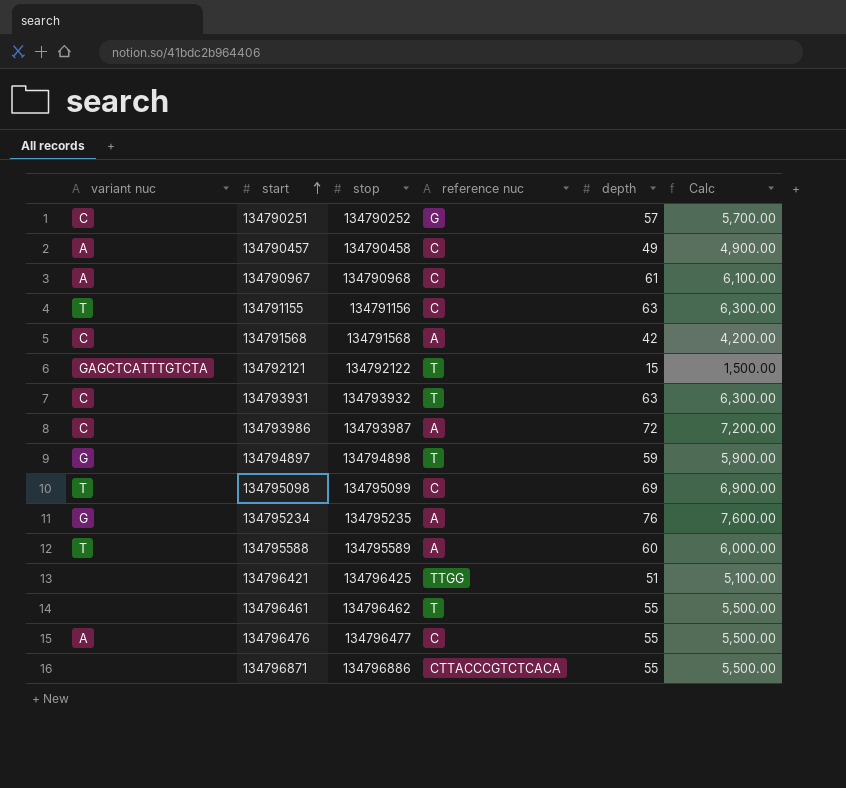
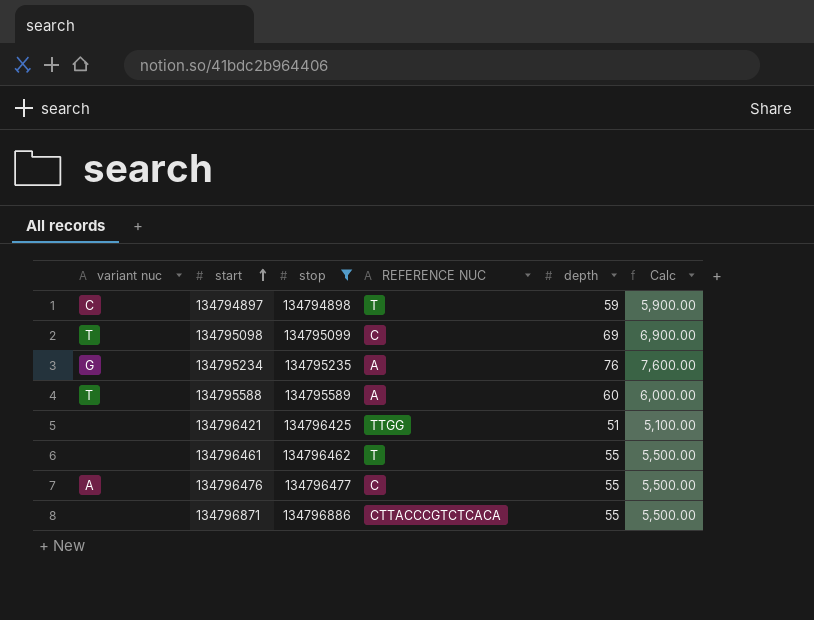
filter: none -> stop >= 134794898
column name: reference nuc -> REFERENCE NUC
134794897 | variant nuc: G -> C

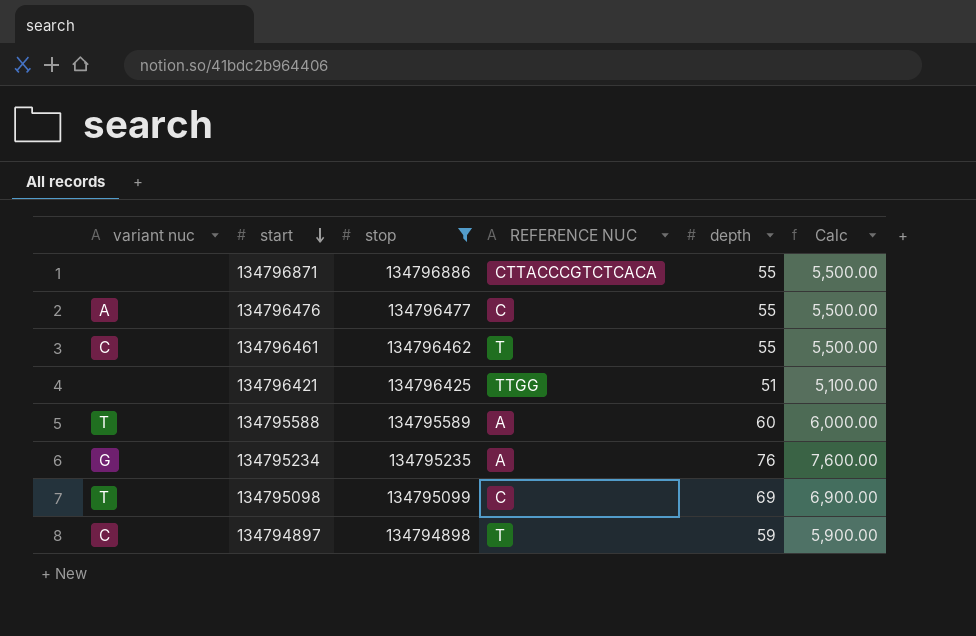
row order: start ascending -> start descending
134796461 | variant nuc: none -> C

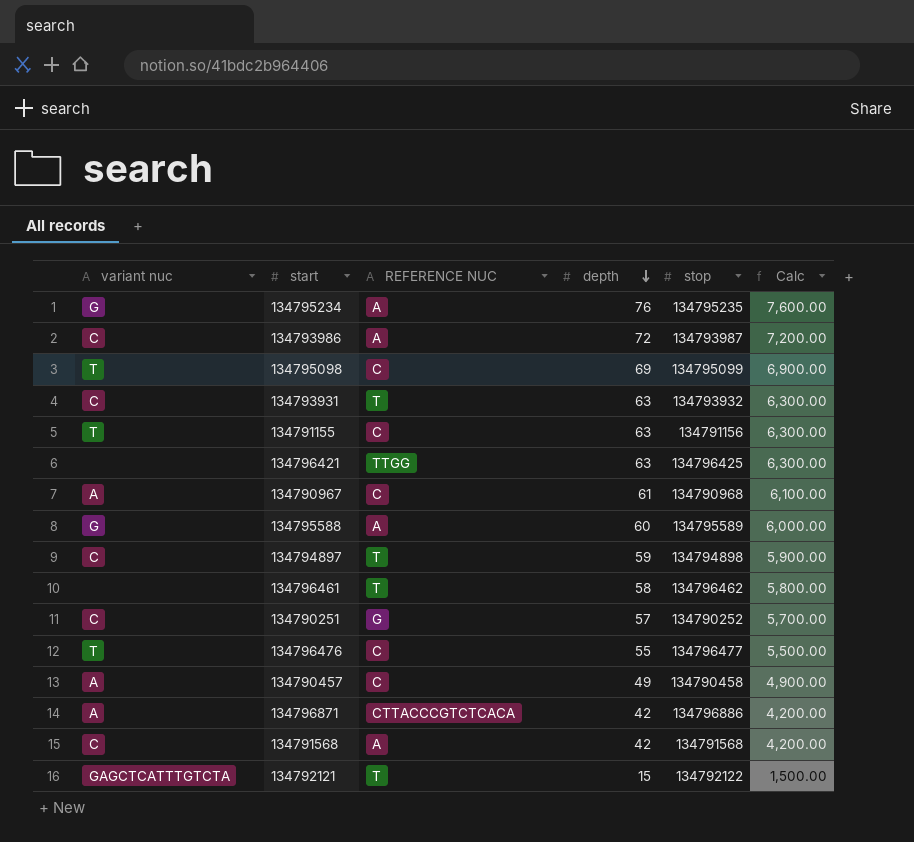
filter: stop >= 134794898 -> none
row order: start descending -> depth descending
column stop | position: 3 -> 5
134796421 | depth: 51 -> 63
134796421 | Calc: 5,100.00 -> 6,300.00
134795588 | variant nuc: T -> G
134796461 | variant nuc: C -> none
134796461 | depth: 55 -> 58
134796461 | Calc: 5,500.00 -> 5,800.00
134796476 | variant nuc: A -> T
134796871 | variant nuc: none -> A
134796871 | depth: 55 -> 42
134796871 | Calc: 5,500.00 -> 4,200.00

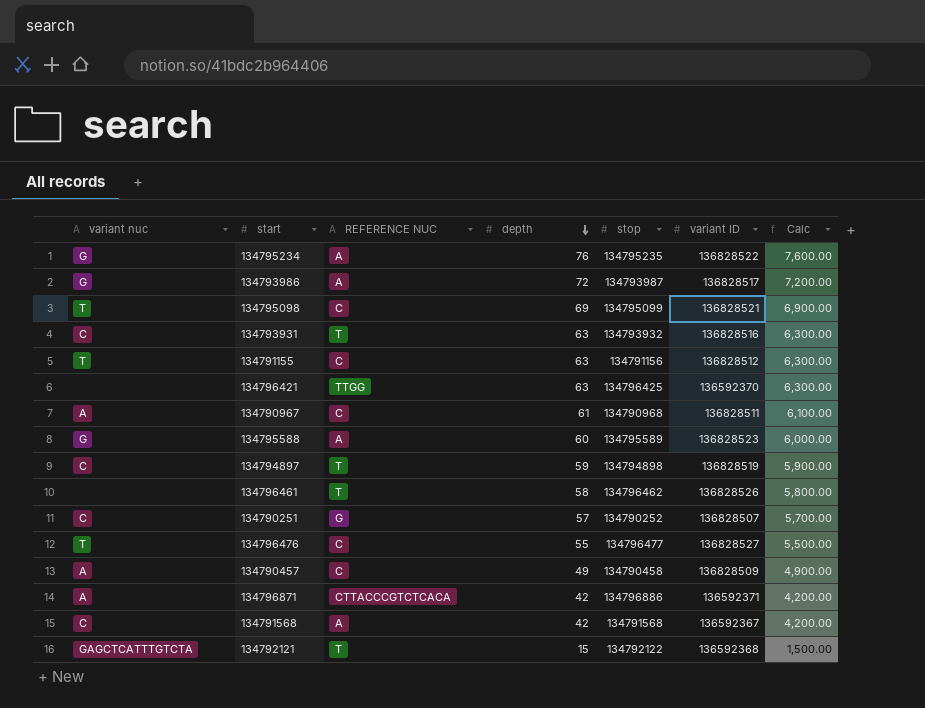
column variant ID | position: none -> 6
134793986 | variant nuc: C -> G

